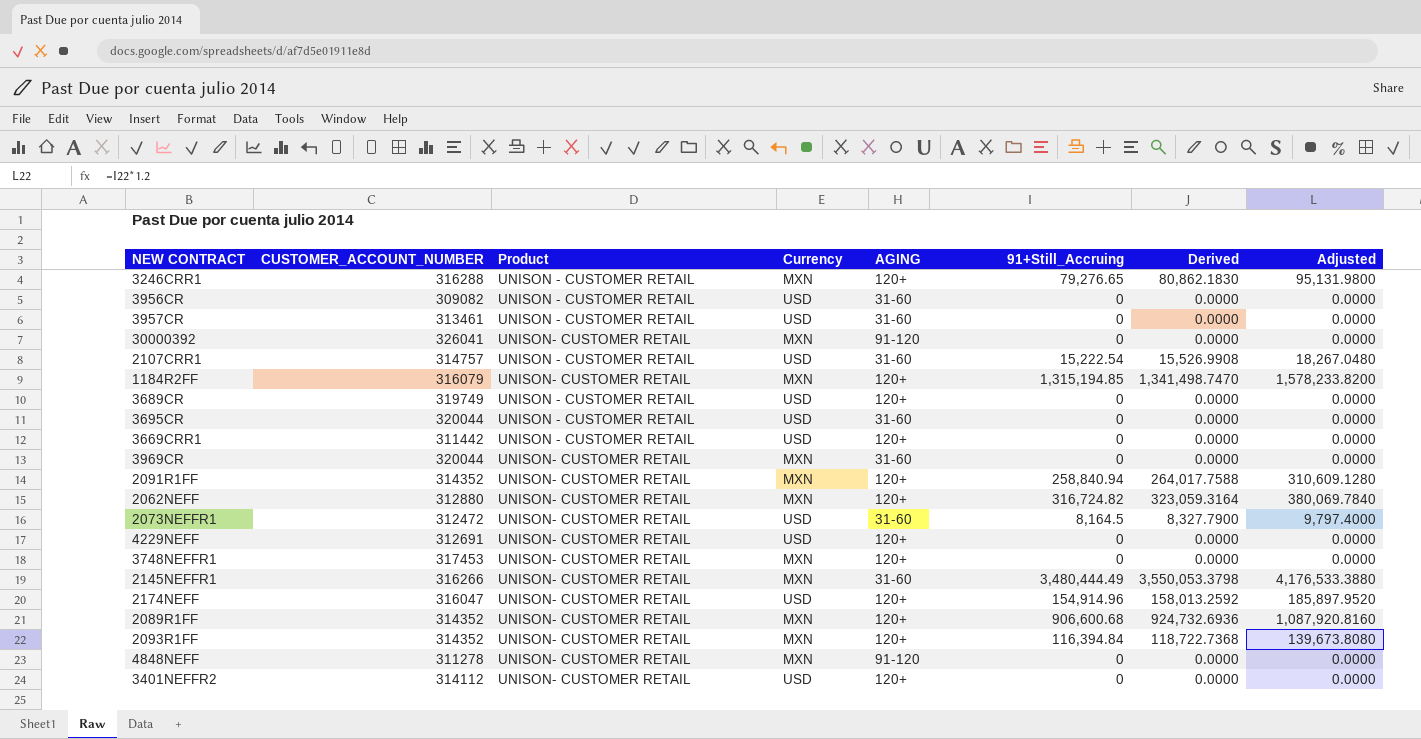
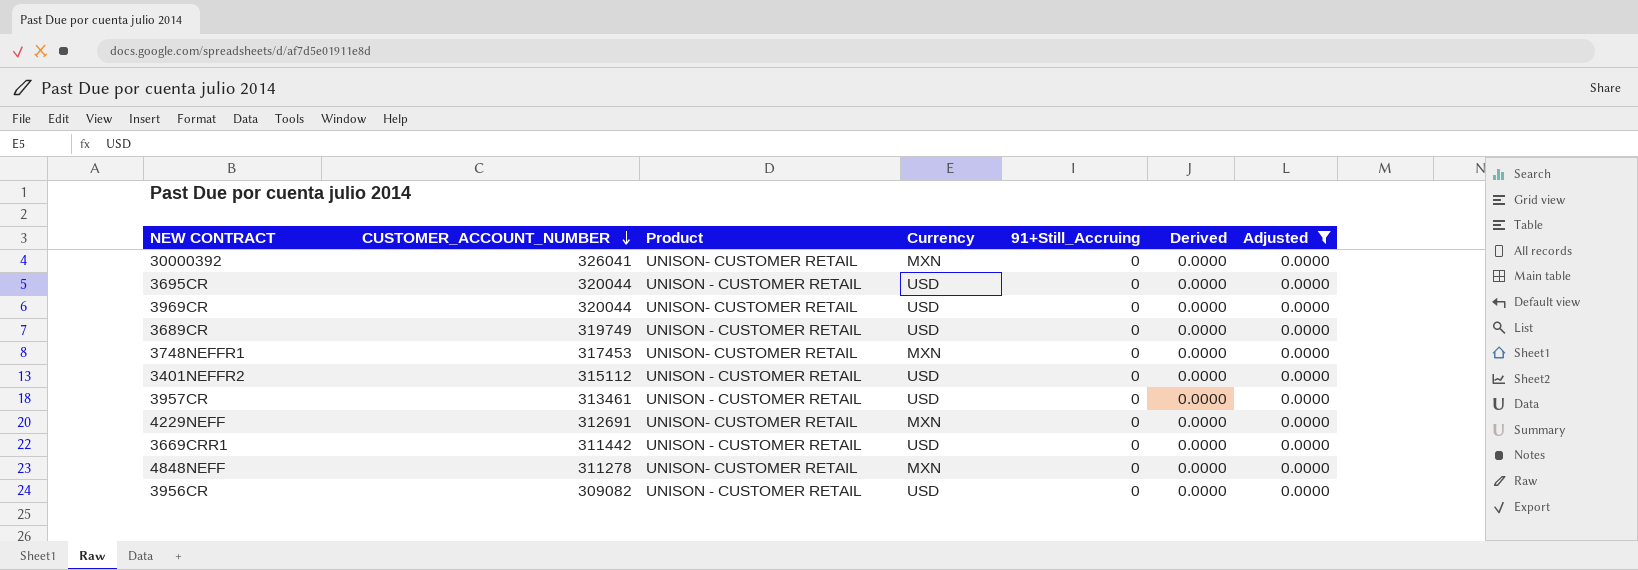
filter: none -> Adjusted = 0.0000
row order: none -> CUSTOMER_ACCOUNT_NUMBER descending
column AGING | position: 5 -> none
3969CR | Currency: MXN -> USD
3401NEFFR2 | CUSTOMER_ACCOUNT_NUMBER: 314112 -> 315112
3401NEFFR2 | Product: UNISON- CUSTOMER RETAIL -> UNISON - CUSTOMER RETAIL
4229NEFF | Currency: USD -> MXN

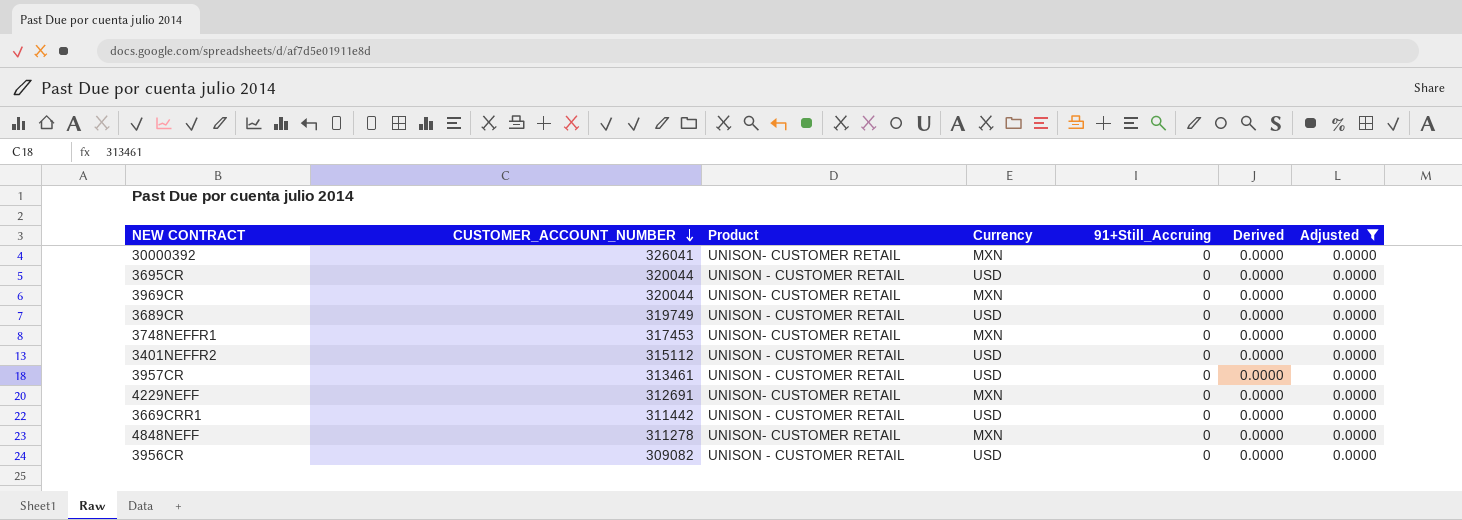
3969CR | Currency: USD -> MXN

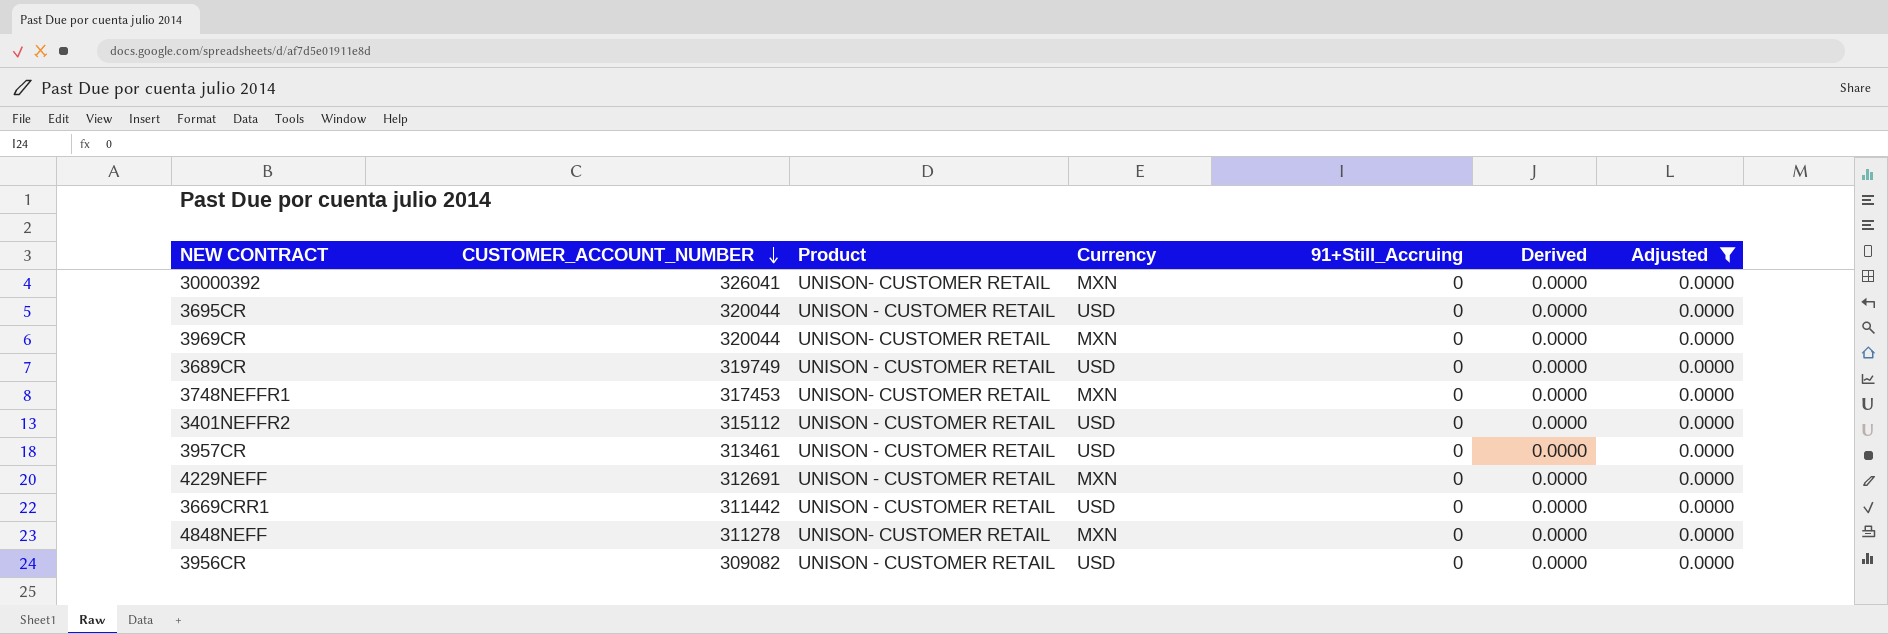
4229NEFF | Product: UNISON- CUSTOMER RETAIL -> UNISON - CUSTOMER RETAIL

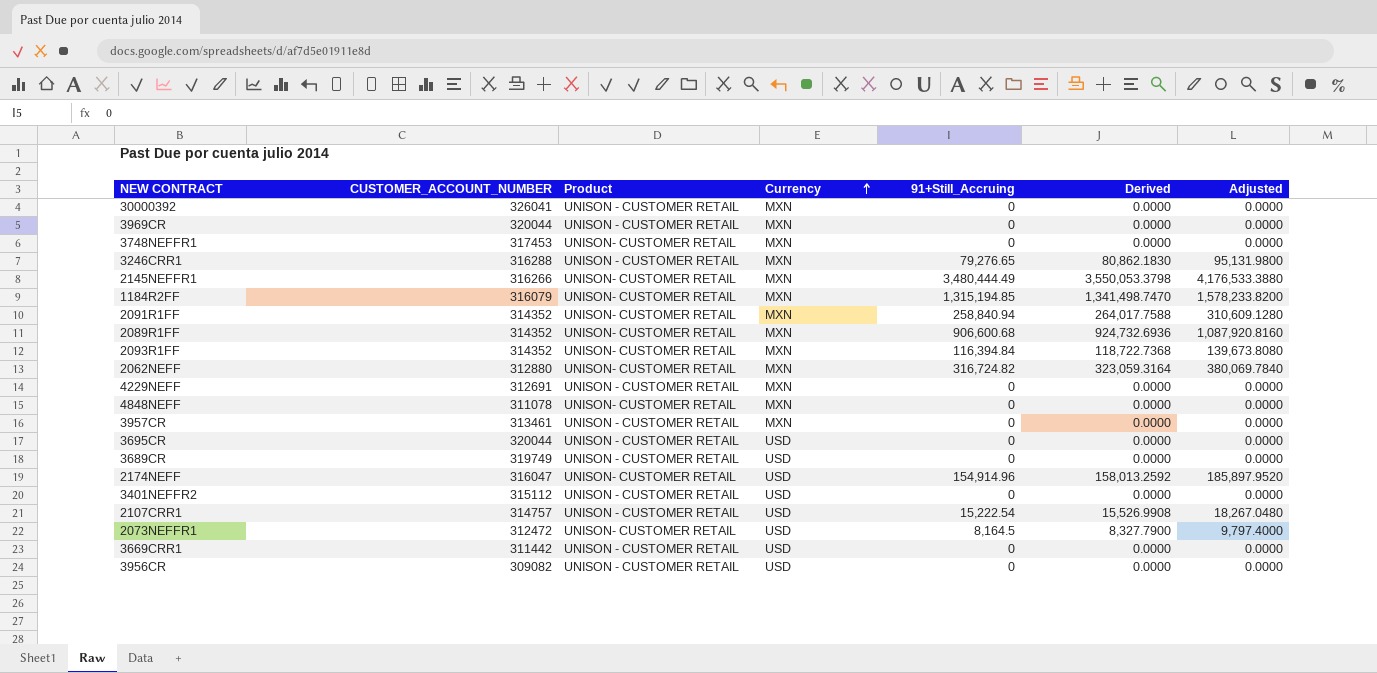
filter: Adjusted = 0.0000 -> none
row order: CUSTOMER_ACCOUNT_NUMBER descending -> Currency ascending
30000392 | Product: UNISON- CUSTOMER RETAIL -> UNISON - CUSTOMER RETAIL
3969CR | Product: UNISON- CUSTOMER RETAIL -> UNISON - CUSTOMER RETAIL
4848NEFF | CUSTOMER_ACCOUNT_NUMBER: 311278 -> 311078
3957CR | Currency: USD -> MXN

